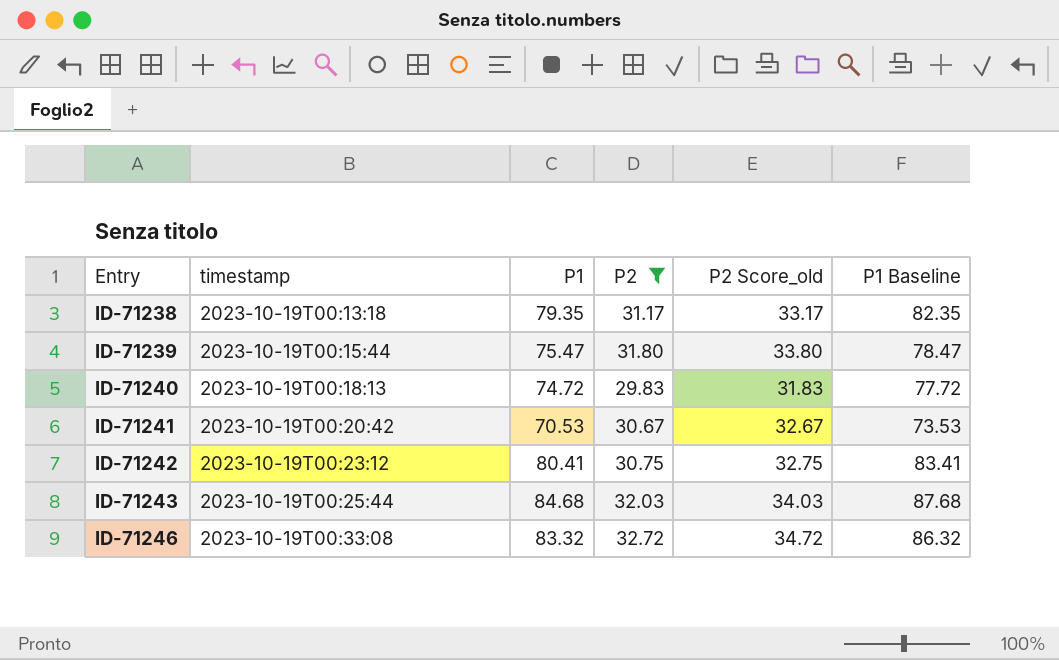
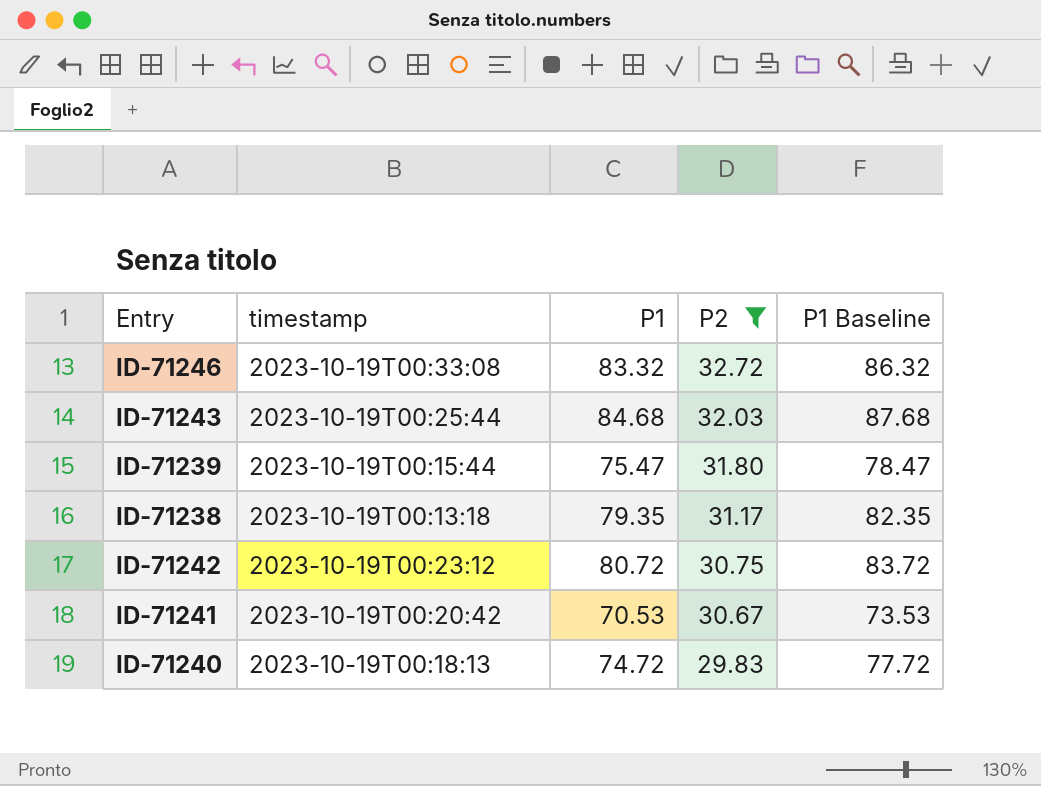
row order: Entry ascending -> P2 descending
column P2 Score_old | formula: [P2] + 2 -> none
ID-71242 | P1: 80.41 -> 80.72
ID-71242 | P1 Baseline: 83.41 -> 83.72

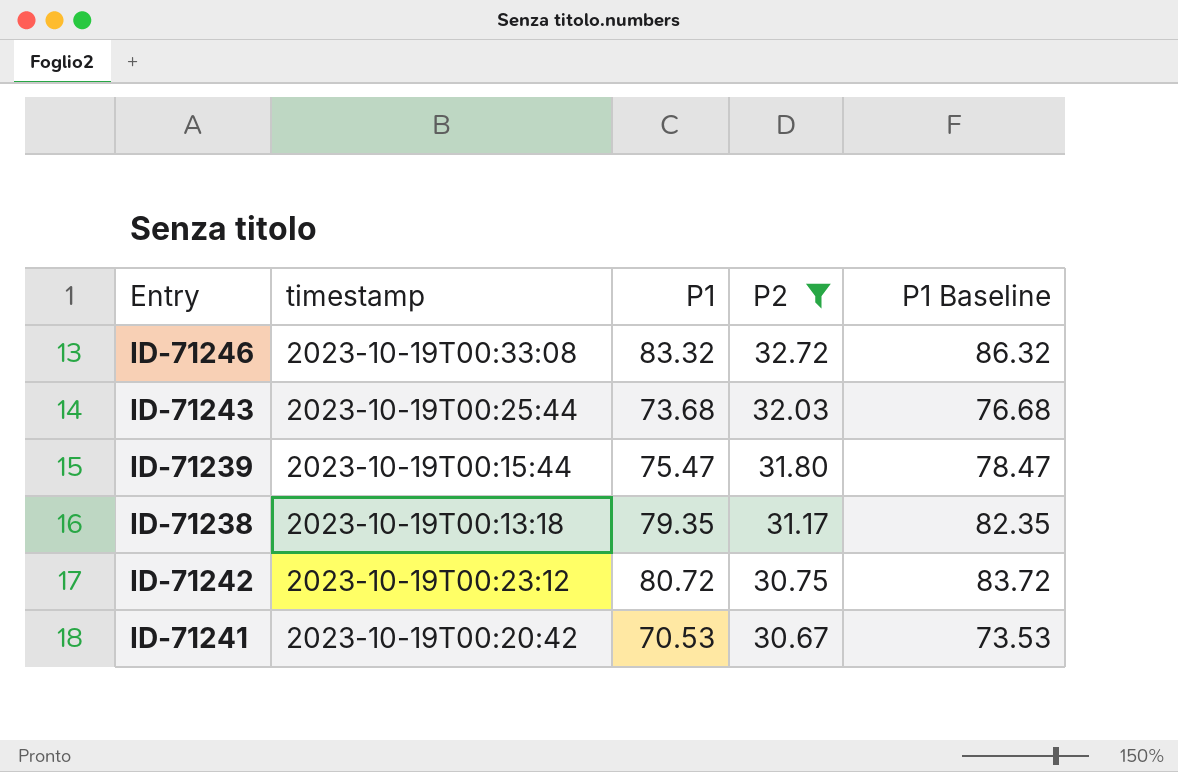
row ID-71240: 2023-10-19T00:18:13 | 74.72 | 29.83 | 77.72 -> none
ID-71243 | P1: 84.68 -> 73.68
ID-71243 | P1 Baseline: 87.68 -> 76.68

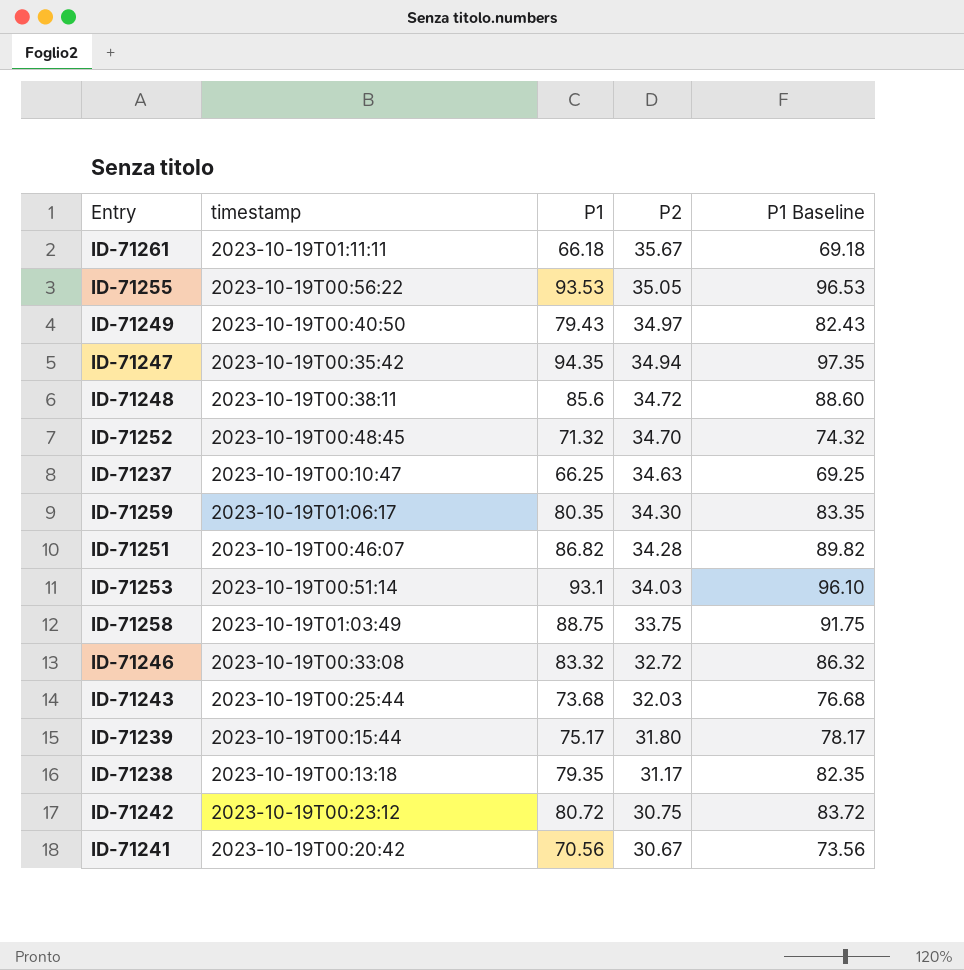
filter: P2 <= 32.72 -> none
ID-71239 | P1: 75.47 -> 75.17
ID-71239 | P1 Baseline: 78.47 -> 78.17
ID-71241 | P1: 70.53 -> 70.56
ID-71241 | P1 Baseline: 73.53 -> 73.56

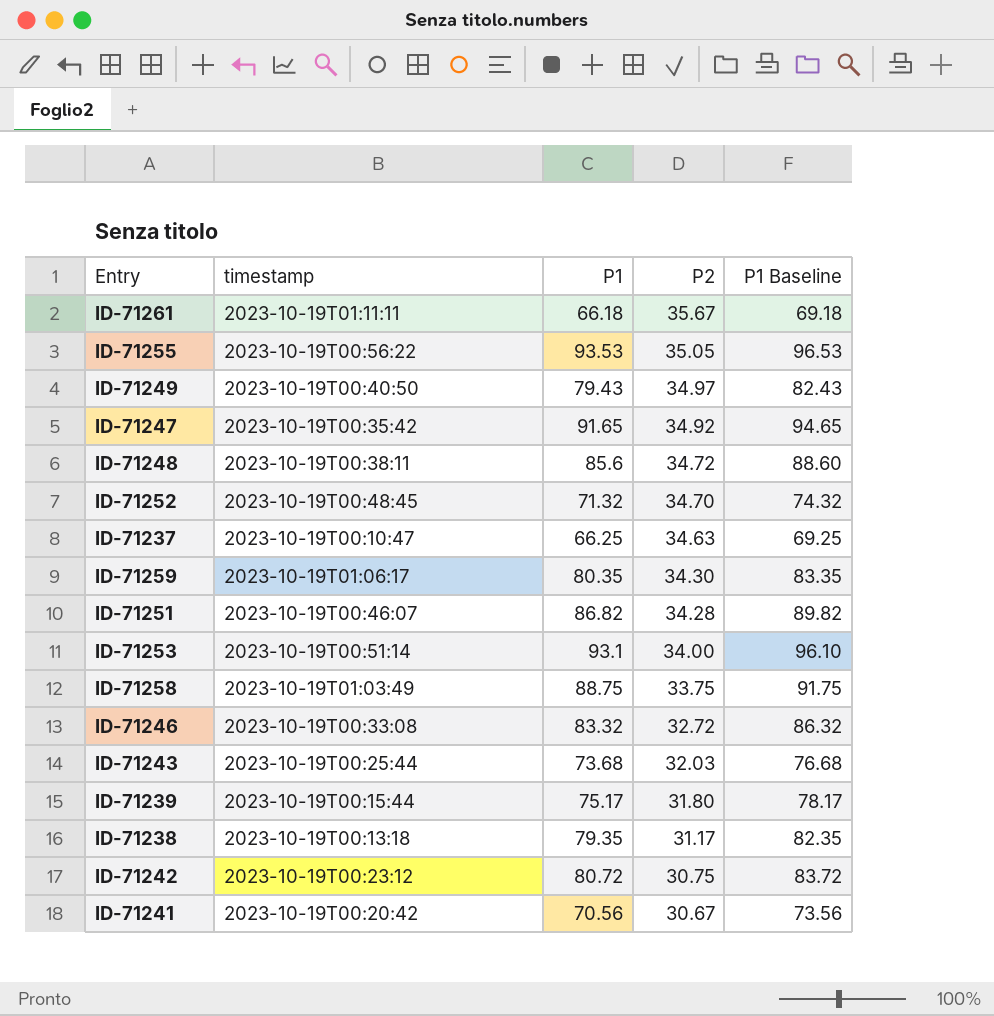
ID-71247 | P1: 94.35 -> 91.65
ID-71247 | P2: 34.94 -> 34.92
ID-71247 | P1 Baseline: 97.35 -> 94.65
ID-71253 | P2: 34.03 -> 34.00

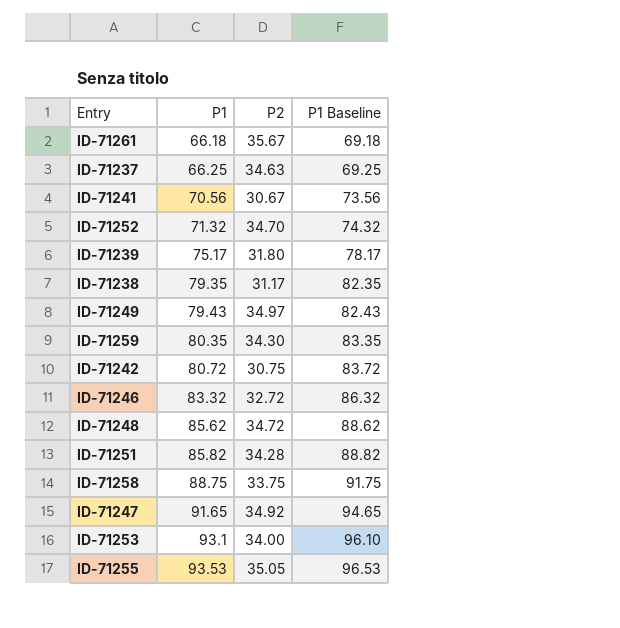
row order: P2 descending -> P1 ascending
column timestamp | position: 2 -> none
row ID-71243: 2023-10-19T00:25:44 | 73.68 | 32.03 | 76.68 -> none
ID-71248 | P1: 85.6 -> 85.62
ID-71248 | P1 Baseline: 88.60 -> 88.62
ID-71251 | P1: 86.82 -> 85.82
ID-71251 | P1 Baseline: 89.82 -> 88.82

